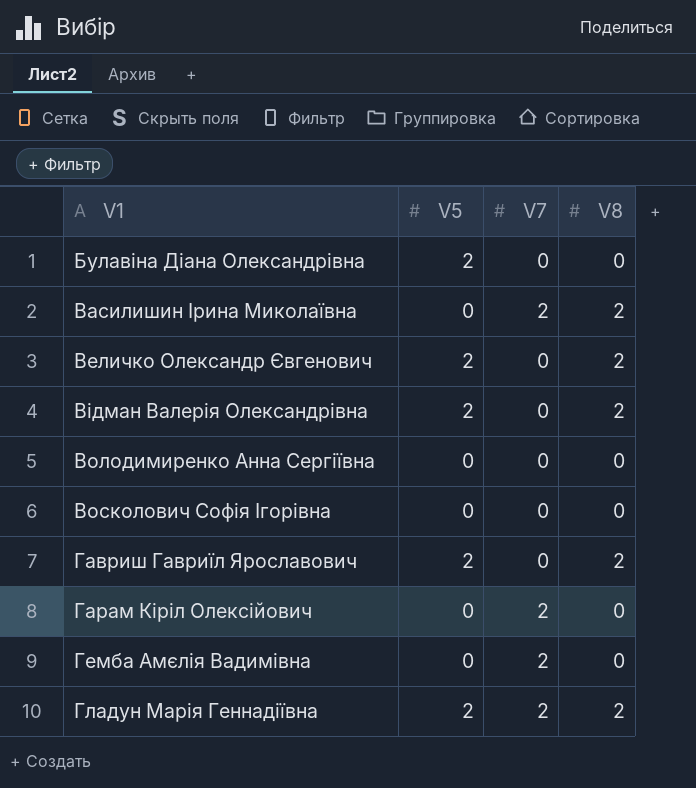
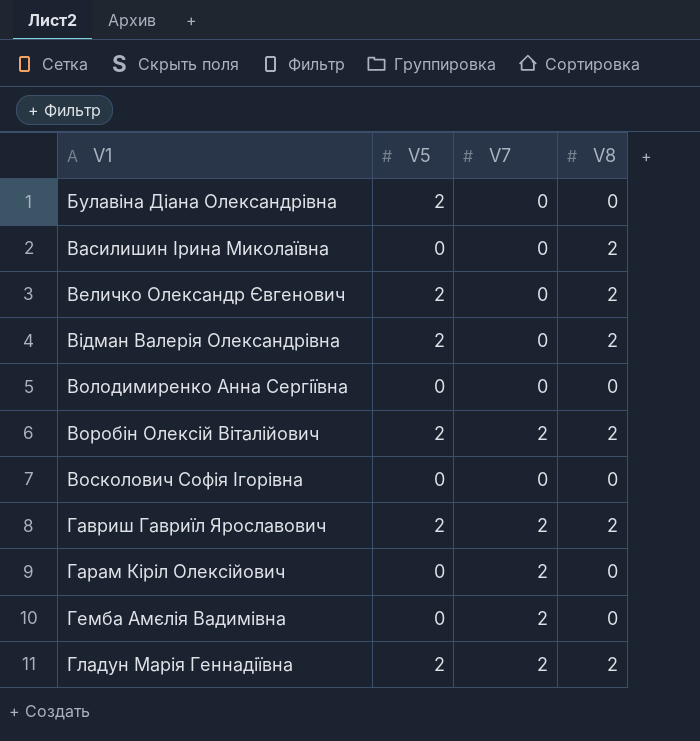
Василишин Ірина Миколаївна | V7: 2 -> 0
row Воробін Олексій Віталійович: none -> 2 | 2 | 2
Гавриш Гавриїл Ярославович | V7: 0 -> 2

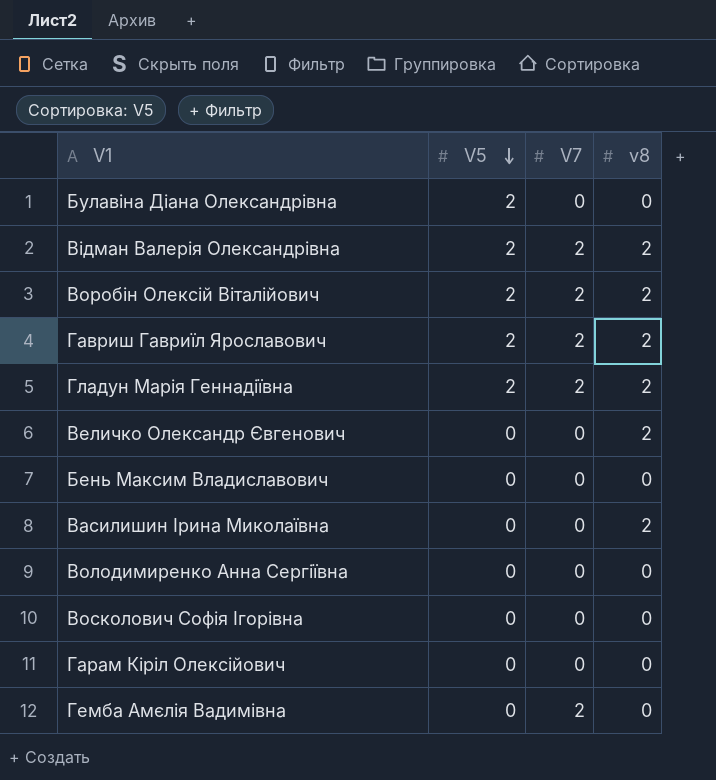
row order: none -> V5 descending
column name: V8 -> v8
Відман Валерія Олександрівна | V7: 0 -> 2
Величко Олександр Євгенович | V5: 2 -> 0
row Бень Максим Владиславович: none -> 0 | 0 | 0
Гарам Кіріл Олексійович | V7: 2 -> 0

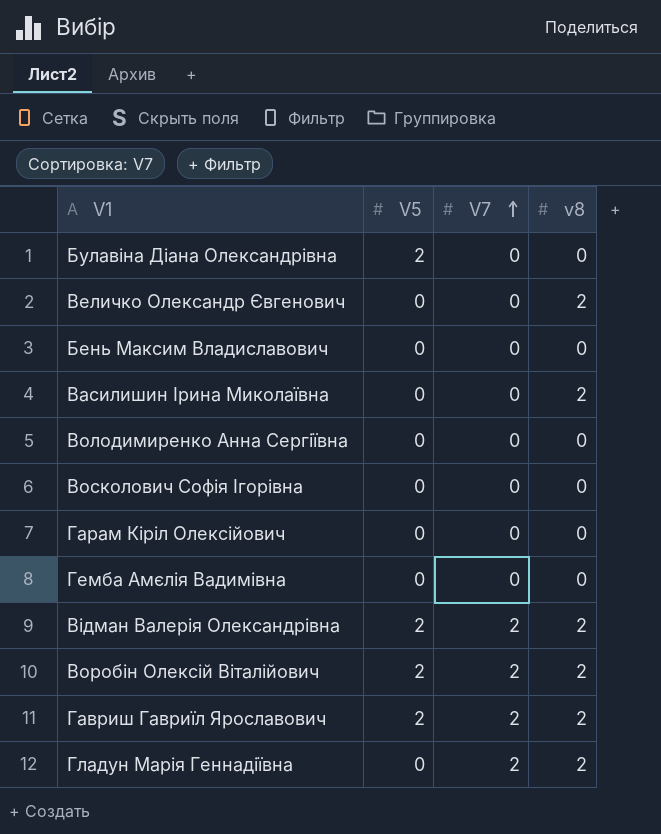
row order: V5 descending -> V7 ascending
Гемба Амєлія Вадимівна | V7: 2 -> 0
Гладун Марія Геннадіївна | V5: 2 -> 0

